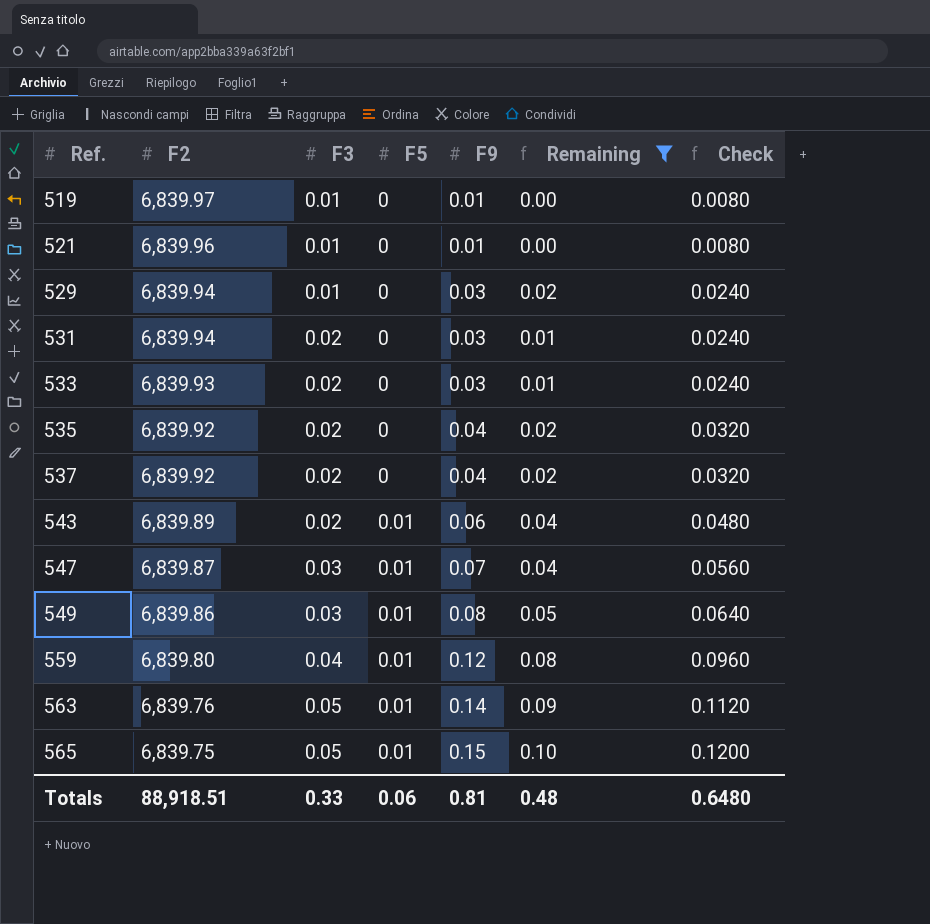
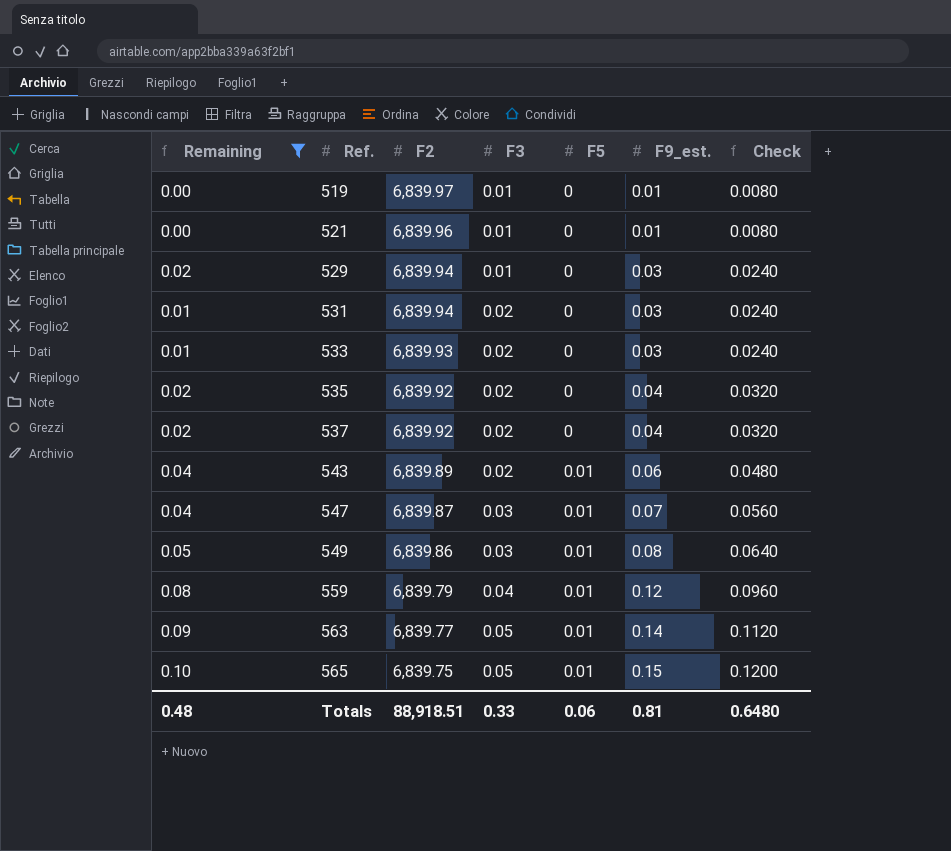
column Remaining | position: 6 -> 1
column name: F9 -> F9_est.
559 | F2: 6,839.80 -> 6,839.79
563 | F2: 6,839.76 -> 6,839.77

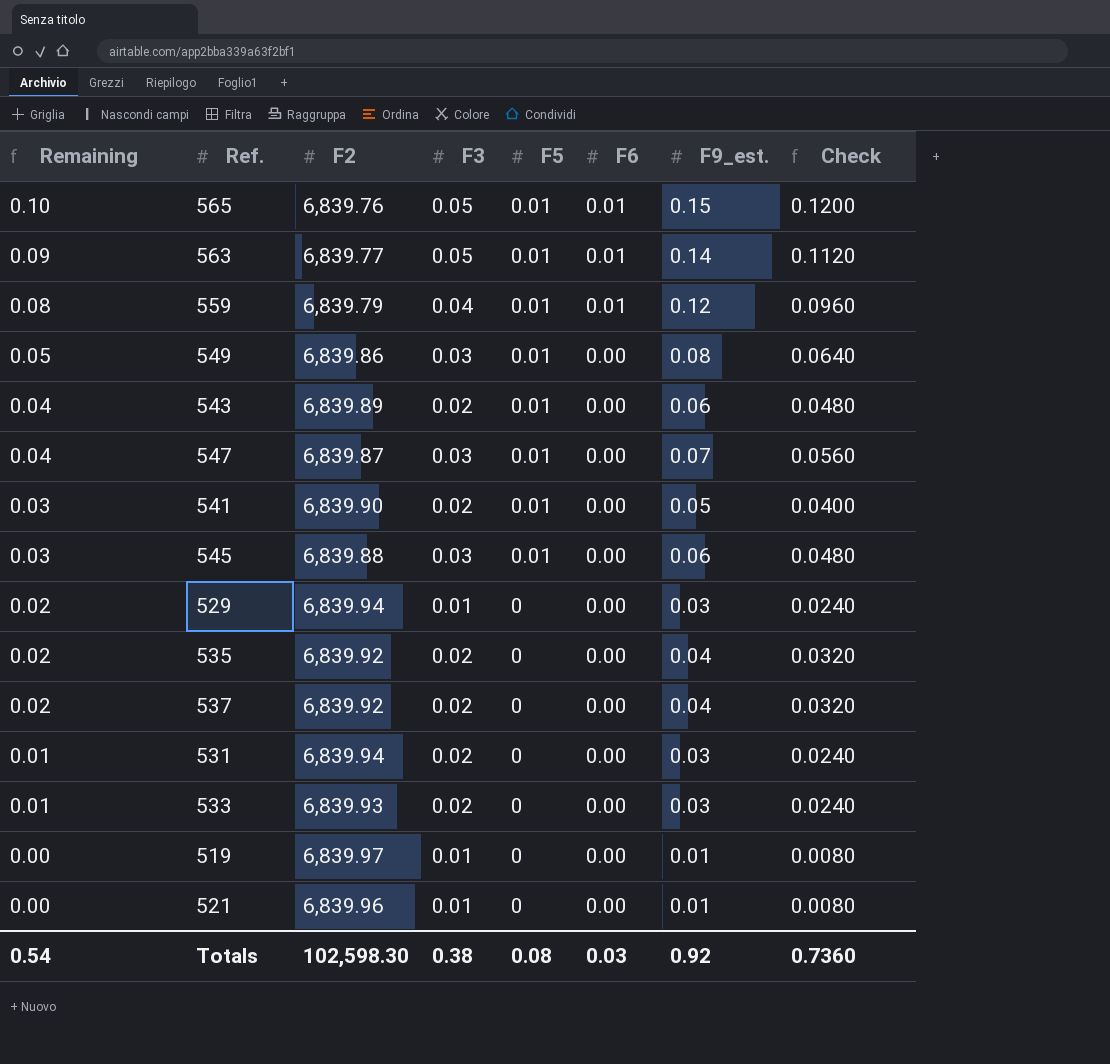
filter: Remaining != 0.03 -> none
row order: Ref. ascending -> Remaining descending
column F6 | position: none -> 6
565 | F2: 6,839.75 -> 6,839.76
Totals | Remaining: 0.48 -> 0.54
Totals | F2: 88,918.51 -> 102,598.30
Totals | F3: 0.33 -> 0.38
Totals | F5: 0.06 -> 0.08
Totals | F9_est.: 0.81 -> 0.92
Totals | Check: 0.6480 -> 0.7360

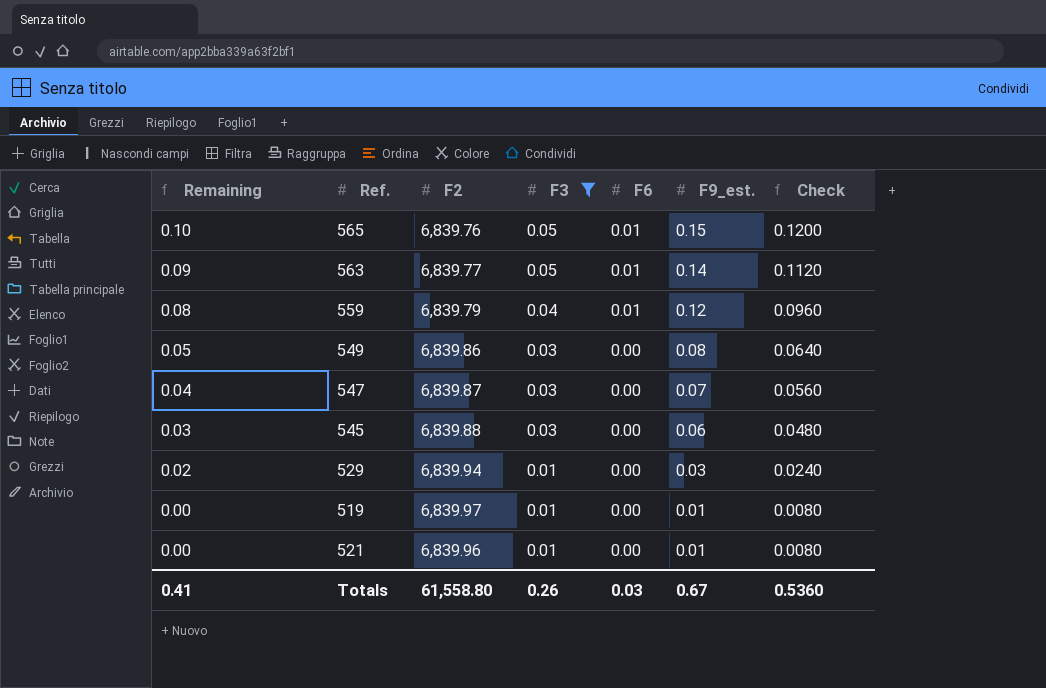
filter: none -> F3 != 0.02
column F5 | position: 5 -> none
Totals | Remaining: 0.54 -> 0.41
Totals | F2: 102,598.30 -> 61,558.80
Totals | F3: 0.38 -> 0.26
Totals | F9_est.: 0.92 -> 0.67
Totals | Check: 0.7360 -> 0.5360

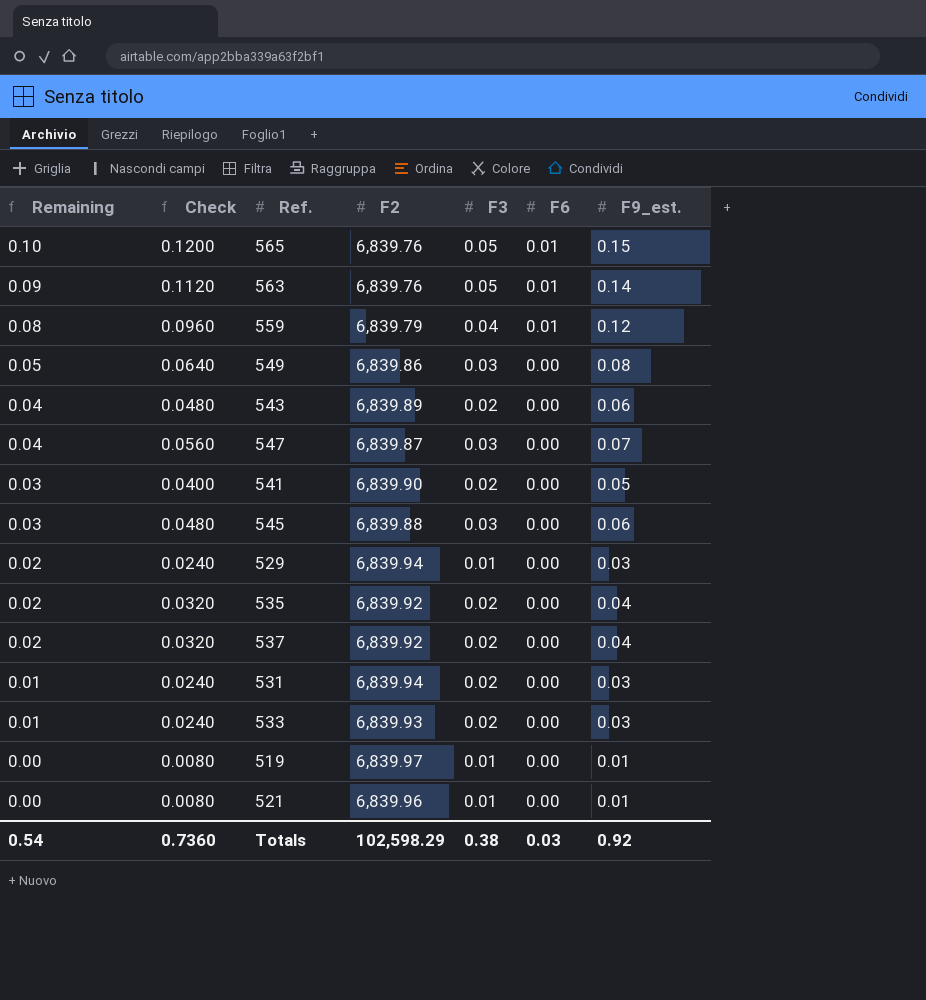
filter: F3 != 0.02 -> none
column Check | position: 7 -> 2
563 | F2: 6,839.77 -> 6,839.76
Totals | Remaining: 0.41 -> 0.54
Totals | Check: 0.5360 -> 0.7360
Totals | F2: 61,558.80 -> 102,598.29
Totals | F3: 0.26 -> 0.38
Totals | F9_est.: 0.67 -> 0.92

